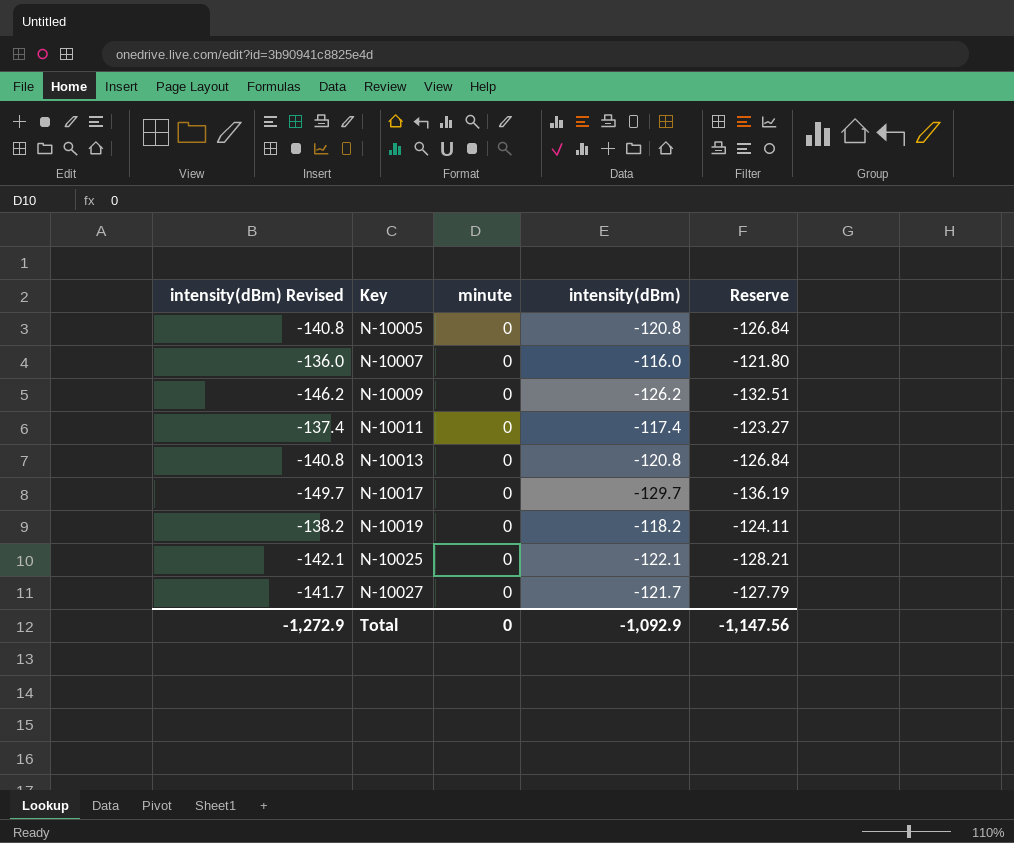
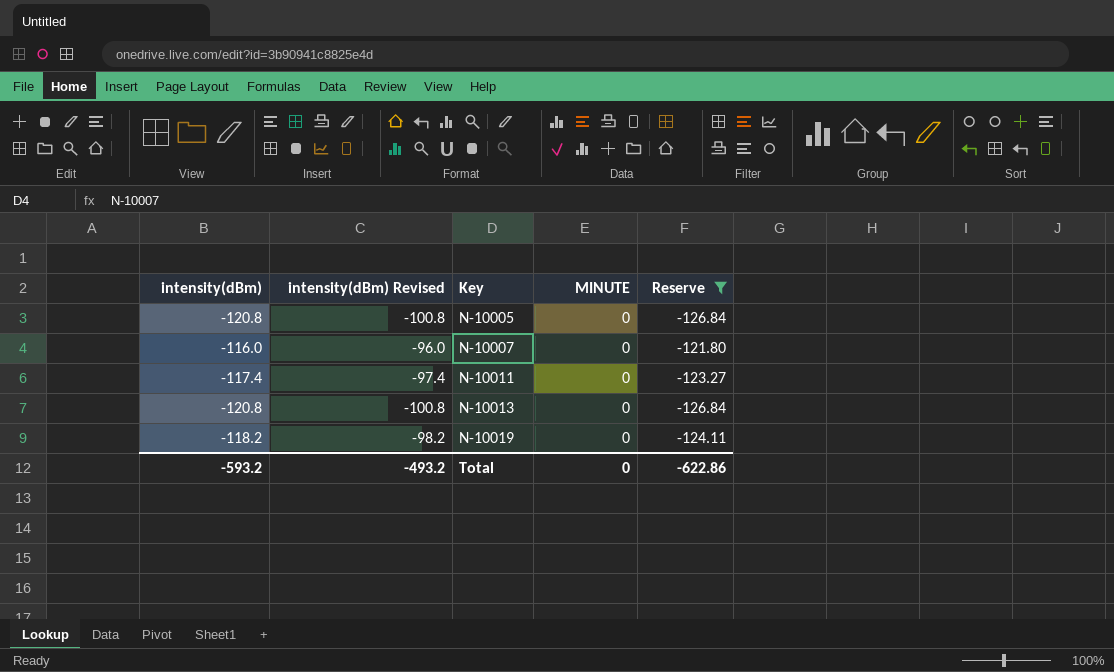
filter: none -> Reserve >= -126.84
column intensity(dBm) | position: 4 -> 1
column intensity(dBm) Revised | formula: [intensity(dBm)] - 20 -> [intensity(dBm)] + 20
column name: minute -> MINUTE
Total | intensity(dBm): -1,092.9 -> -593.2
Total | intensity(dBm) Revised: -1,272.9 -> -493.2
Total | Reserve: -1,147.56 -> -622.86

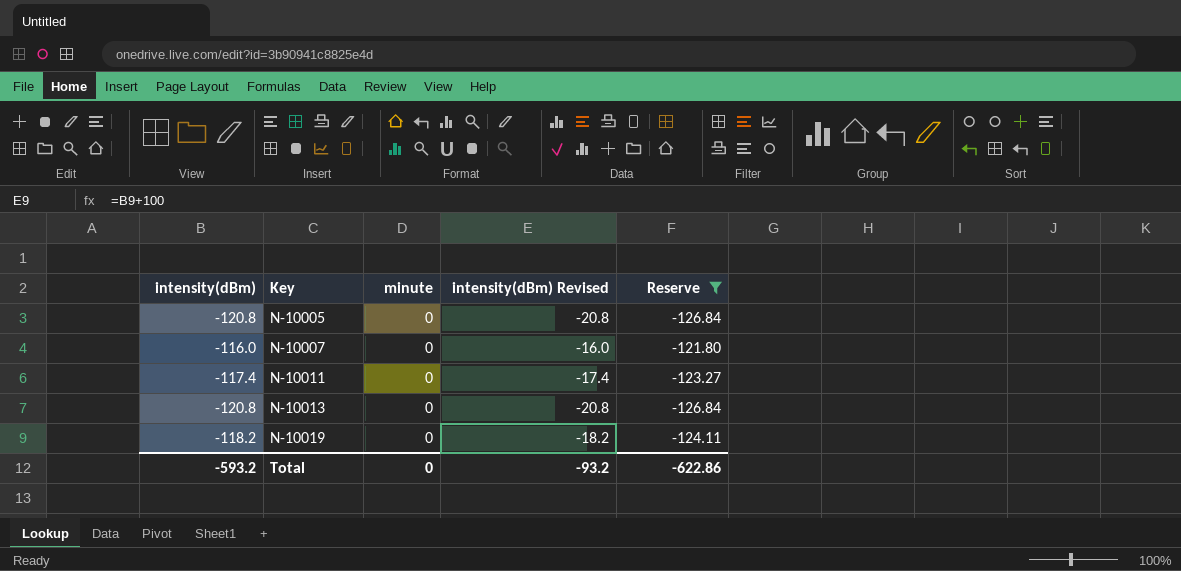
column name: MINUTE -> minute
column intensity(dBm) Revised | formula: [intensity(dBm)] + 20 -> [intensity(dBm)] + 100
column intensity(dBm) Revised | position: 2 -> 4
Total | intensity(dBm) Revised: -493.2 -> -93.2

